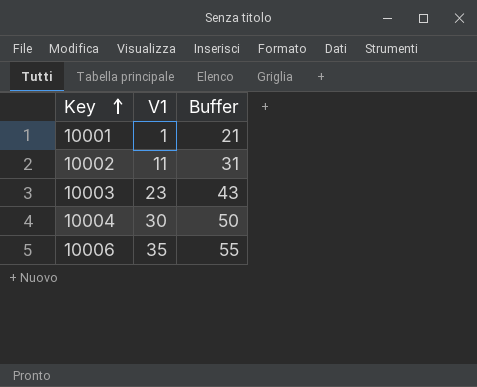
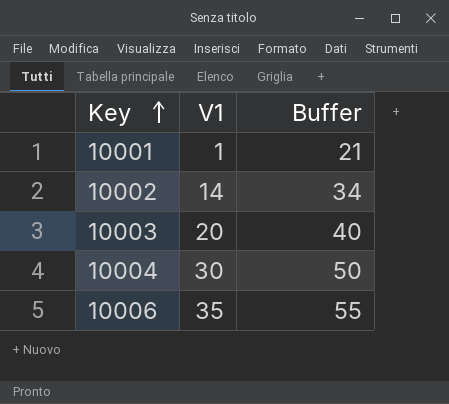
10002 | V1: 11 -> 14
10002 | Buffer: 31 -> 34
10003 | V1: 23 -> 20
10003 | Buffer: 43 -> 40

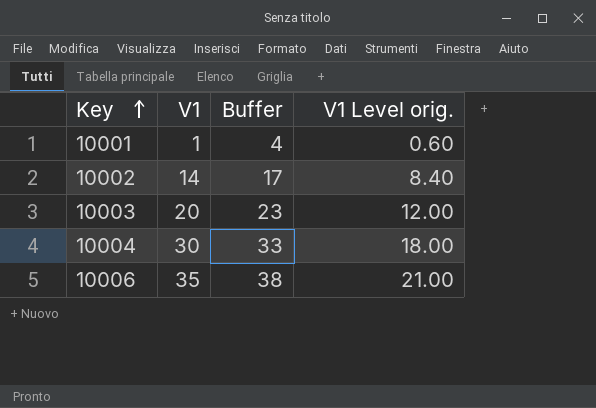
column Buffer | formula: [V1] + 20 -> [V1] + 3
column V1 Level orig. | formula: none -> [V1] * 0.6

